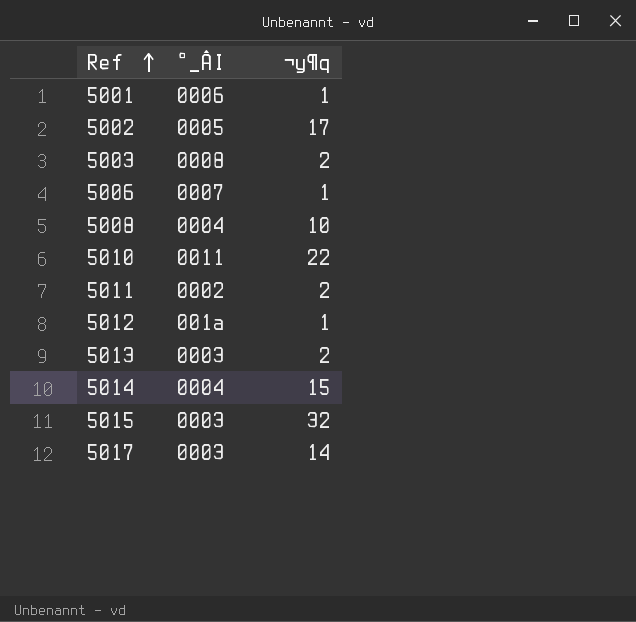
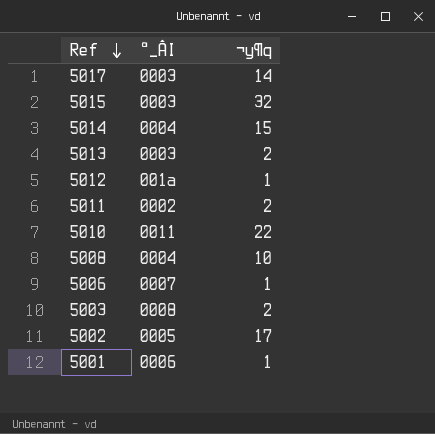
row order: Ref ascending -> Ref descending

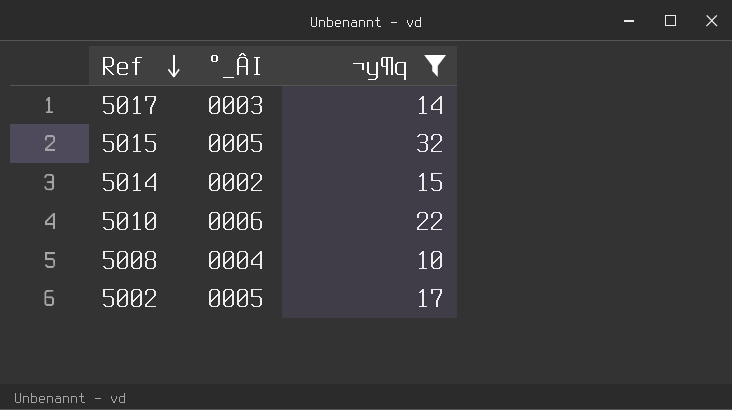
filter: none -> ¬y¶q >= 10
5015 | °_ÂI: 0003 -> 0005
5014 | °_ÂI: 0004 -> 0002
5010 | °_ÂI: 0011 -> 0006

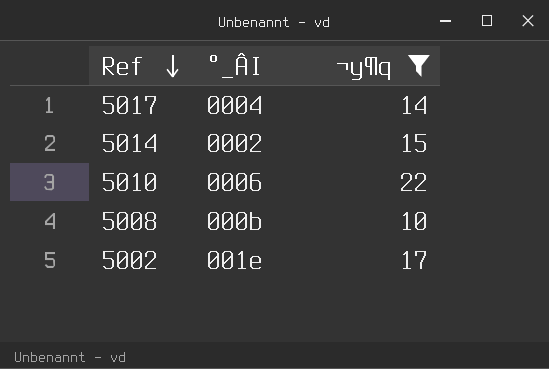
row 5015: 0005 | 32 -> none
5017 | °_ÂI: 0003 -> 0004
5008 | °_ÂI: 0004 -> 000b
5002 | °_ÂI: 0005 -> 001e

